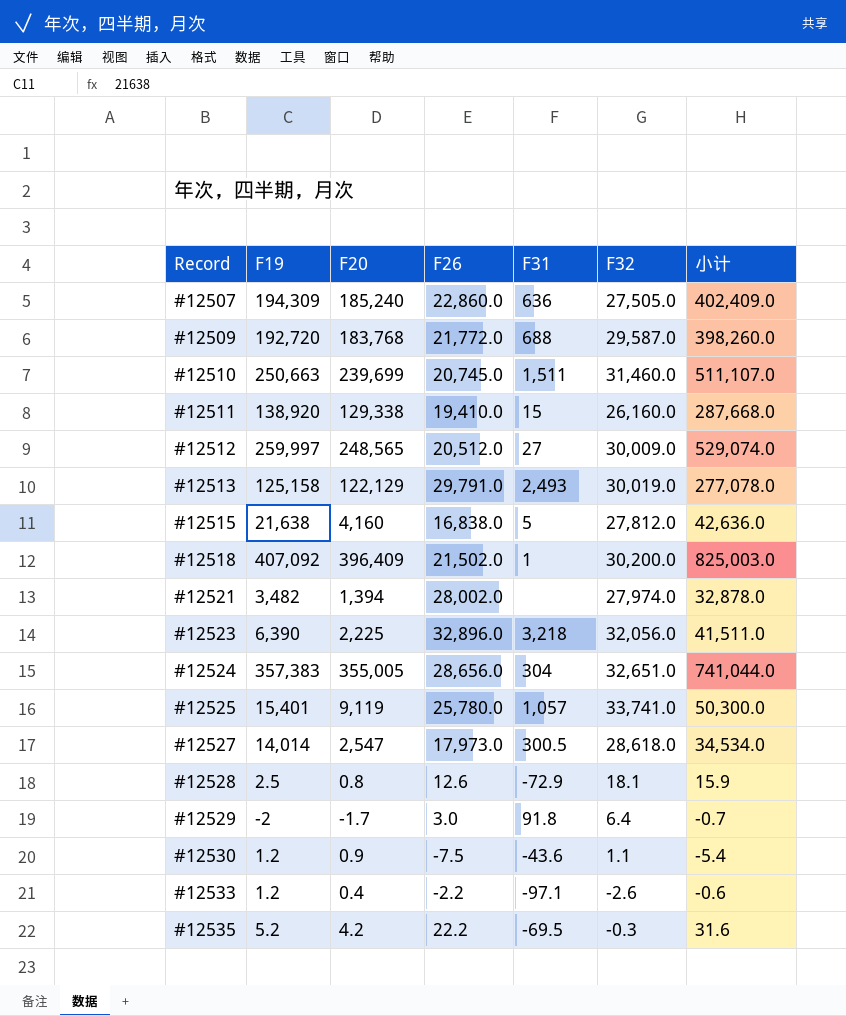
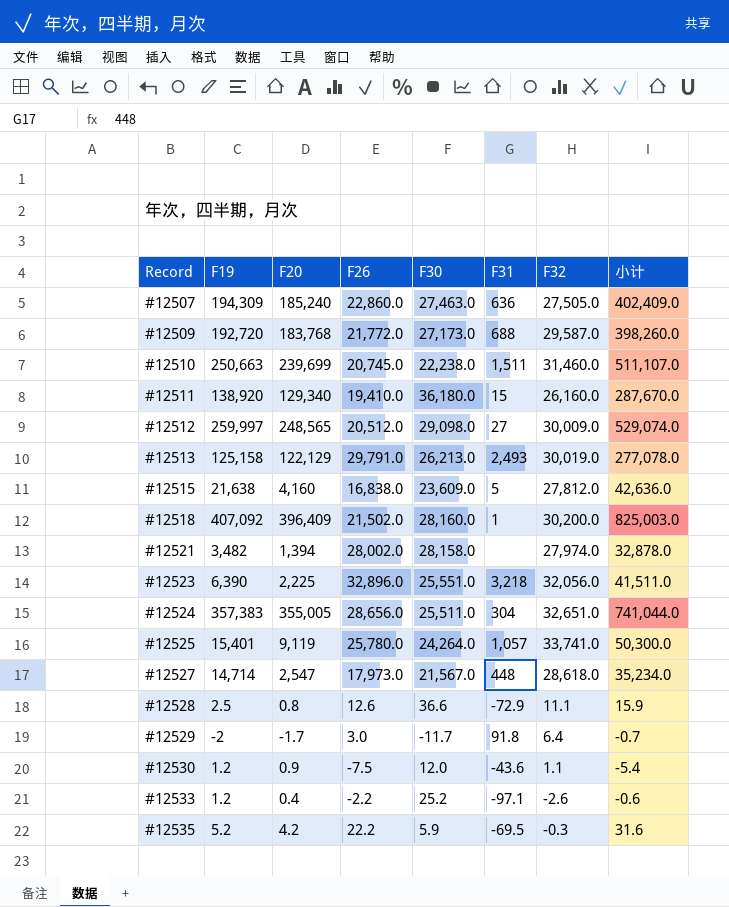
column F30 | position: none -> 5
#12511 | F20: 129,338 -> 129,340
#12511 | 小计: 287,668.0 -> 287,670.0
#12527 | F19: 14,014 -> 14,714
#12527 | F31: 300.5 -> 448
#12527 | 小计: 34,534.0 -> 35,234.0
#12528 | F32: 18.1 -> 11.1

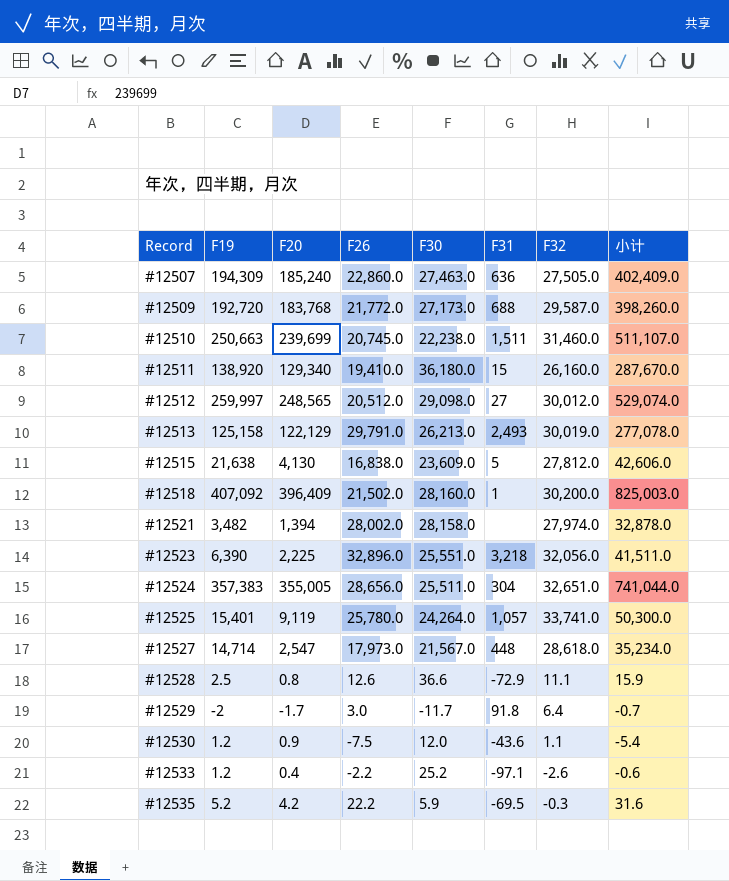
#12512 | F32: 30,009.0 -> 30,012.0
#12515 | F20: 4,160 -> 4,130
#12515 | 小计: 42,636.0 -> 42,606.0

